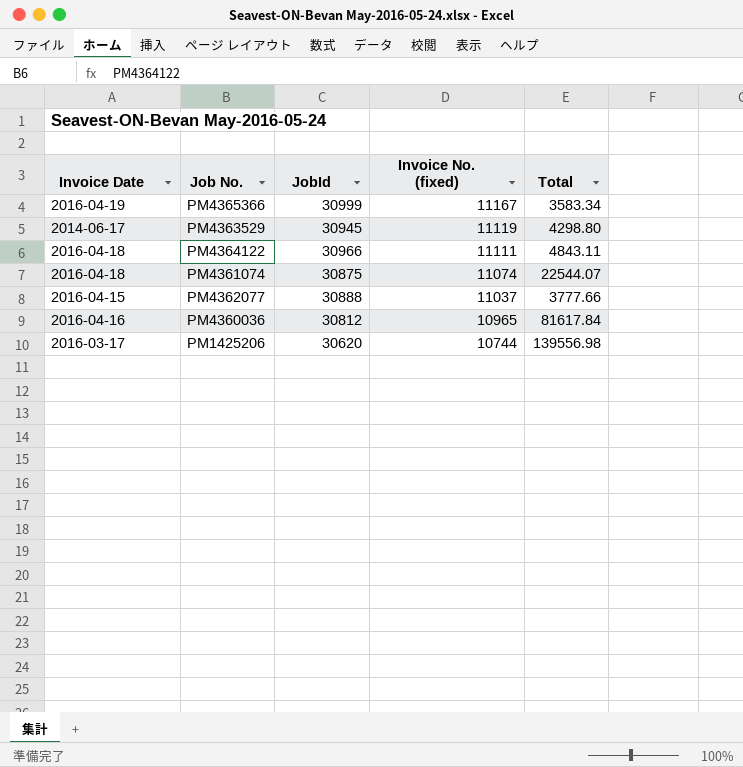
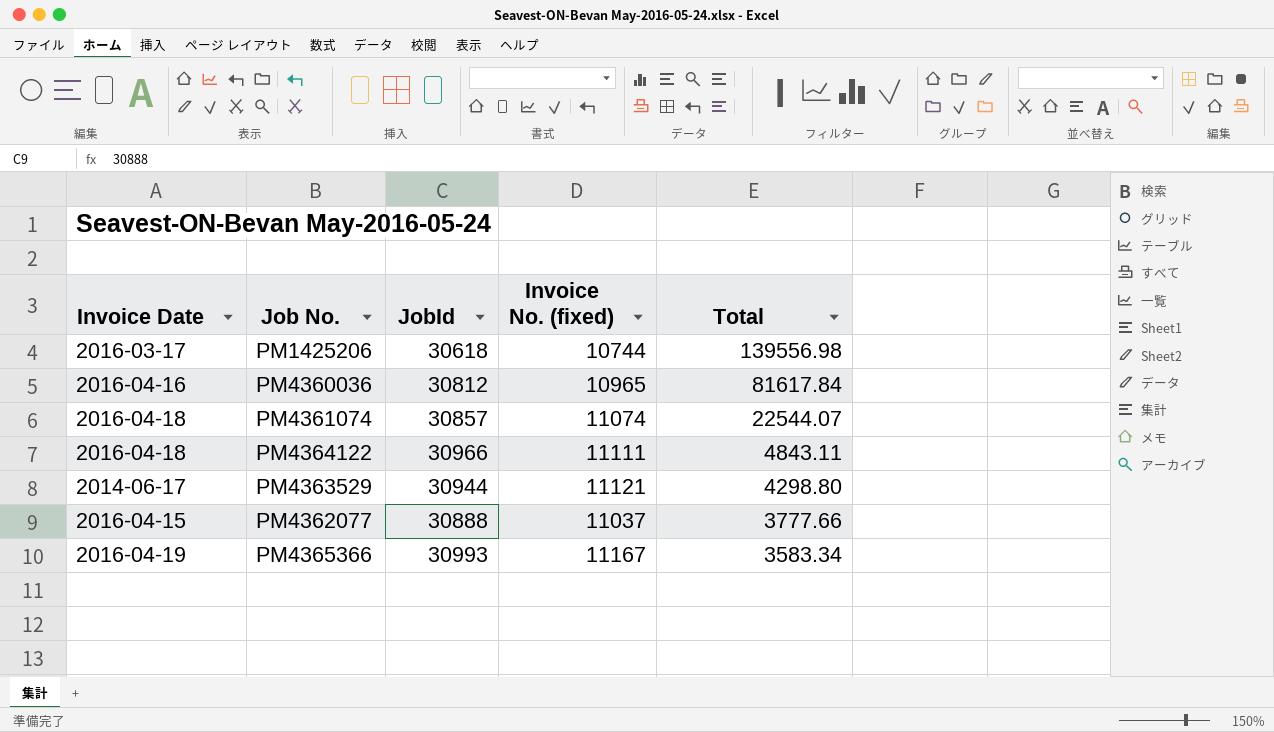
row order: Invoice No. (fixed) descending -> Total descending
PM1425206 | JobId: 30620 -> 30618
PM4361074 | JobId: 30875 -> 30857
PM4363529 | JobId: 30945 -> 30944
PM4363529 | Invoice No. (fixed): 11119 -> 11121
PM4365366 | JobId: 30999 -> 30993

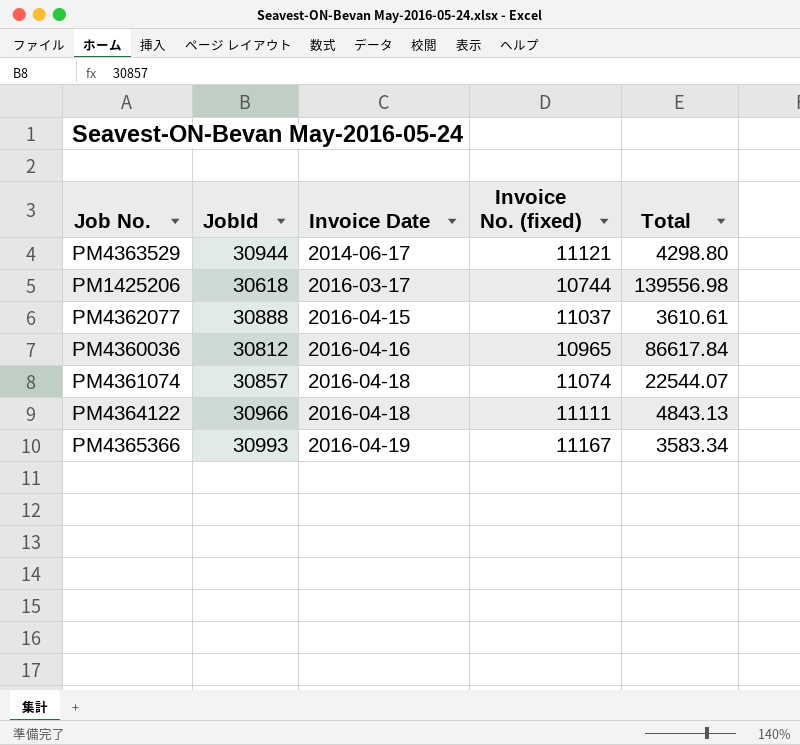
row order: Total descending -> Invoice Date ascending
column Invoice Date | position: 1 -> 3
PM4362077 | Total: 3777.66 -> 3610.61
PM4360036 | Total: 81617.84 -> 86617.84
PM4364122 | Total: 4843.11 -> 4843.13

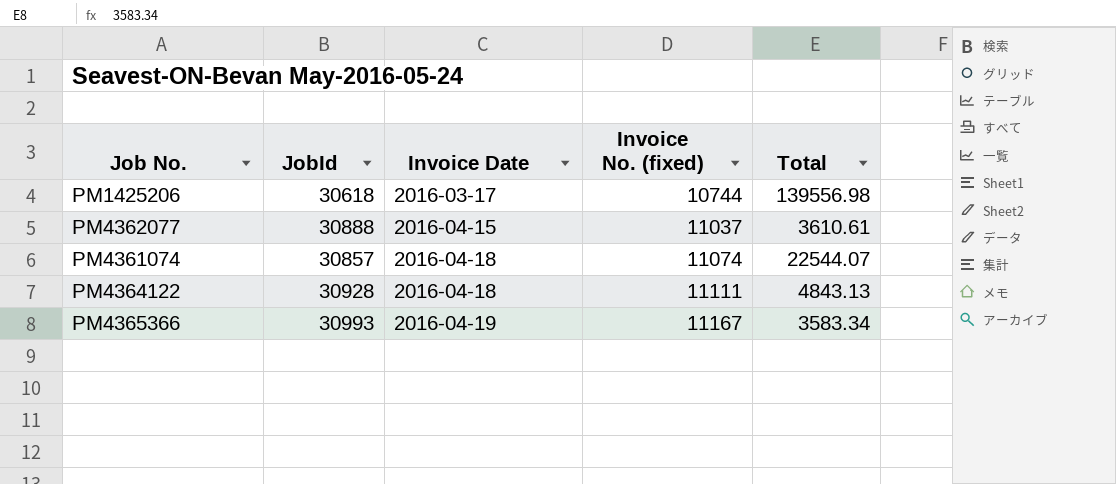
row PM4363529: 30944 | 2014-06-17 | 11121 | 4298.80 -> none
row PM4360036: 30812 | 2016-04-16 | 10965 | 86617.84 -> none
PM4364122 | JobId: 30966 -> 30928

